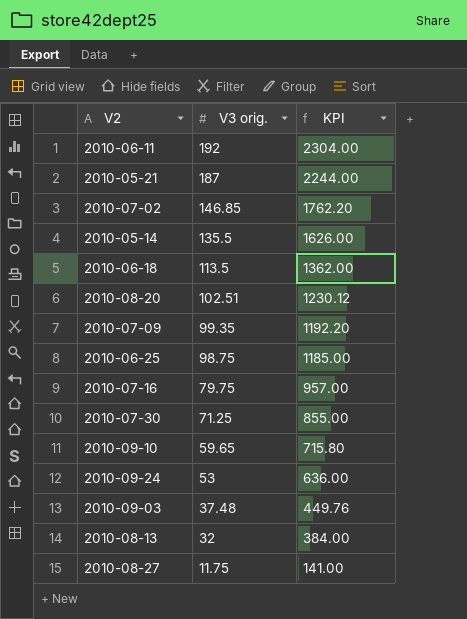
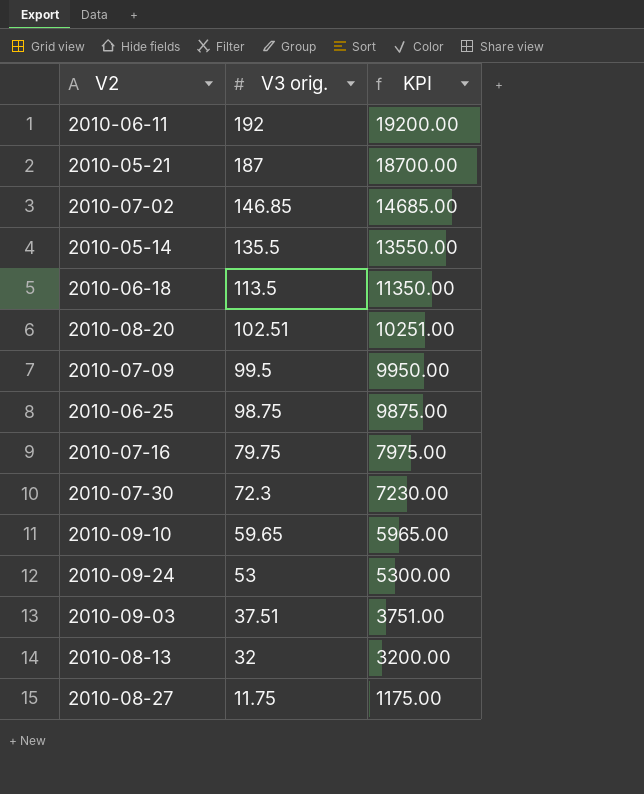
column KPI | formula: [V3 orig.] * 12 -> [V3 orig.] * 100
2010-07-09 | V3 orig.: 99.35 -> 99.5
2010-07-30 | V3 orig.: 71.25 -> 72.3
2010-09-03 | V3 orig.: 37.48 -> 37.51

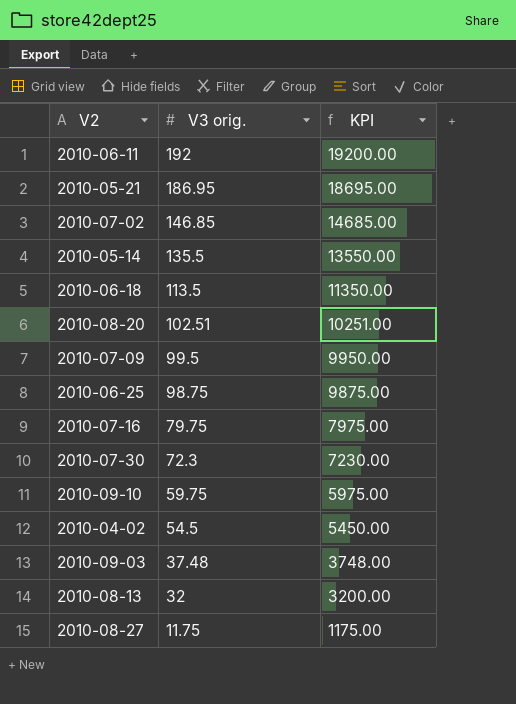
row 2010-09-24: 53 | 5300.00 -> none
2010-05-21 | V3 orig.: 187 -> 186.95
2010-05-21 | KPI: 18700.00 -> 18695.00
2010-09-10 | V3 orig.: 59.65 -> 59.75
2010-09-10 | KPI: 5965.00 -> 5975.00
row 2010-04-02: none -> 54.5 | 5450.00
2010-09-03 | V3 orig.: 37.51 -> 37.48
2010-09-03 | KPI: 3751.00 -> 3748.00

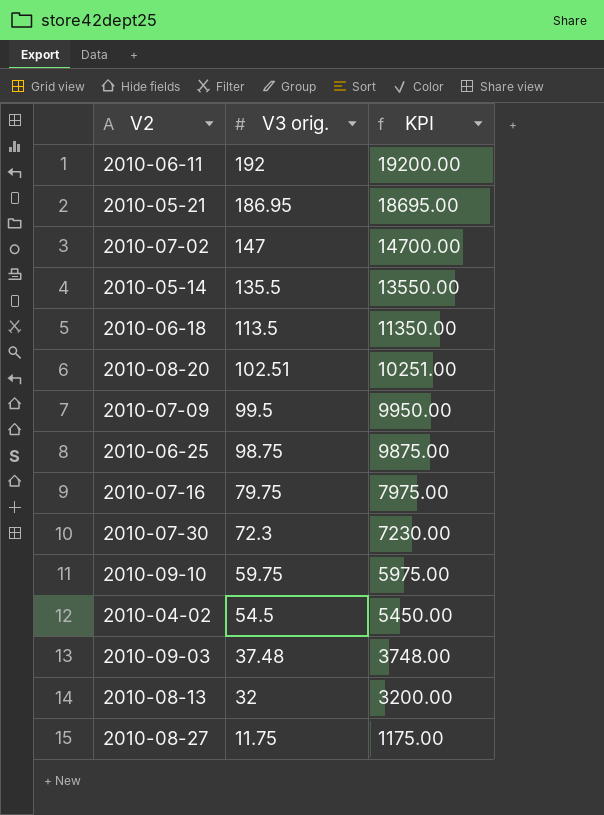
2010-07-02 | V3 orig.: 146.85 -> 147
2010-07-02 | KPI: 14685.00 -> 14700.00

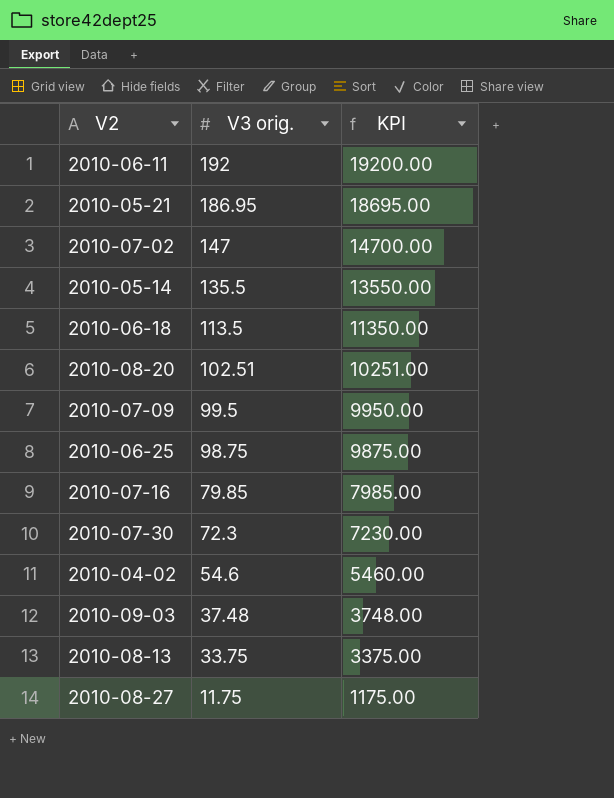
row 2010-09-10: 59.75 | 5975.00 -> none
2010-07-16 | V3 orig.: 79.75 -> 79.85
2010-07-16 | KPI: 7975.00 -> 7985.00
2010-04-02 | V3 orig.: 54.5 -> 54.6
2010-04-02 | KPI: 5450.00 -> 5460.00
2010-08-13 | V3 orig.: 32 -> 33.75
2010-08-13 | KPI: 3200.00 -> 3375.00

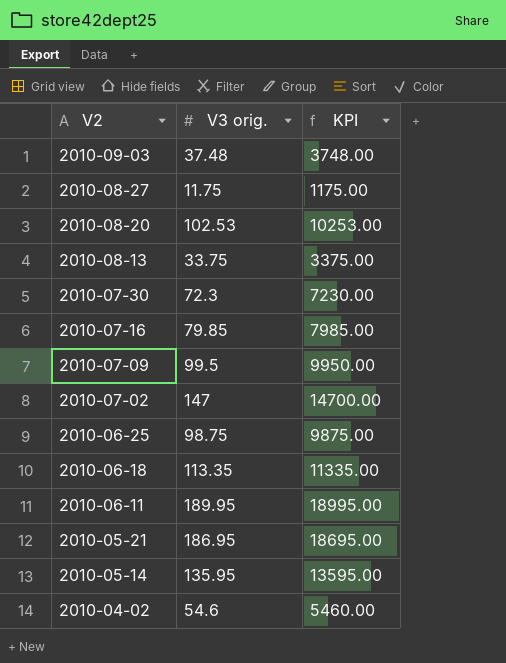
row order: V3 orig. descending -> V2 descending
2010-08-20 | V3 orig.: 102.51 -> 102.53
2010-08-20 | KPI: 10251.00 -> 10253.00
2010-06-18 | V3 orig.: 113.5 -> 113.35
2010-06-18 | KPI: 11350.00 -> 11335.00
2010-06-11 | V3 orig.: 192 -> 189.95
2010-06-11 | KPI: 19200.00 -> 18995.00
2010-05-14 | V3 orig.: 135.5 -> 135.95
2010-05-14 | KPI: 13550.00 -> 13595.00

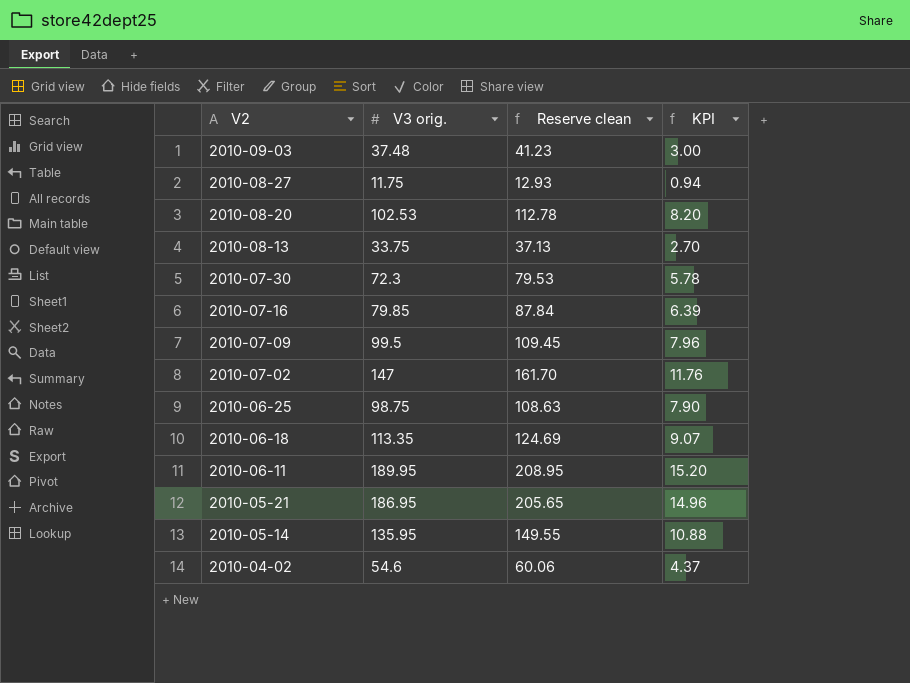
column Reserve clean | formula: none -> [V3 orig.] * 1.1
column KPI | formula: [V3 orig.] * 100 -> [V3 orig.] * 0.08

